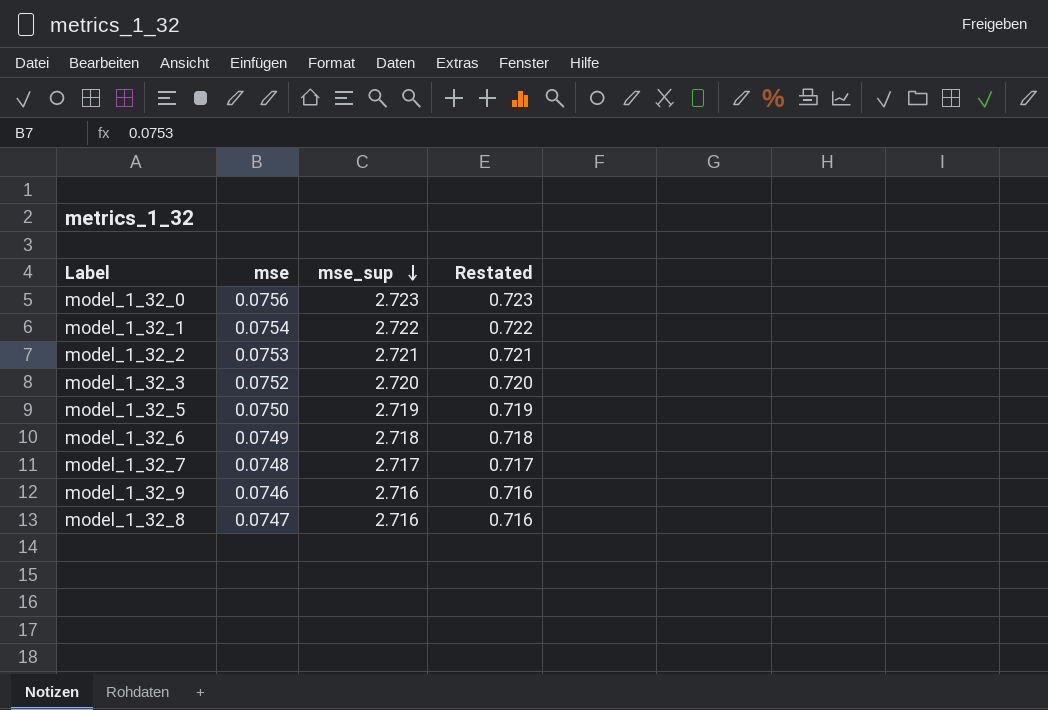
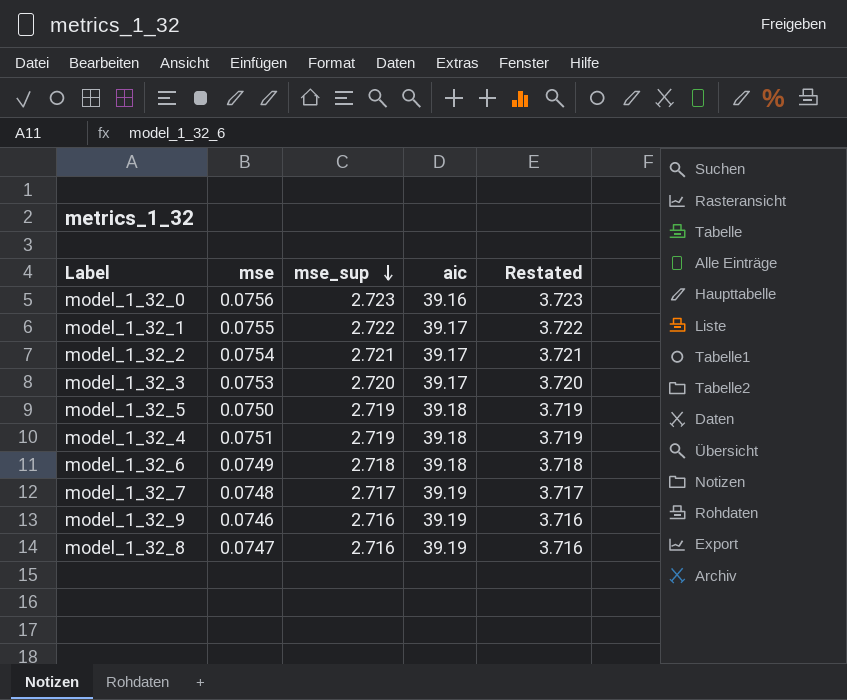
column aic | position: none -> 4
column Restated | formula: [mse_sup] - 2 -> [mse_sup] + 1
model_1_32_1 | mse: 0.0754 -> 0.0755
model_1_32_2 | mse: 0.0753 -> 0.0754
model_1_32_3 | mse: 0.0752 -> 0.0753
row model_1_32_4: none -> 0.0751 | 2.719 | 39.18 | 3.719

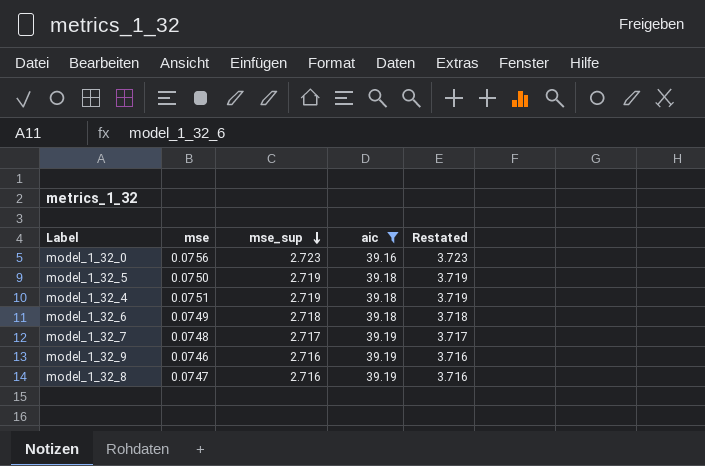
filter: none -> aic != 39.17

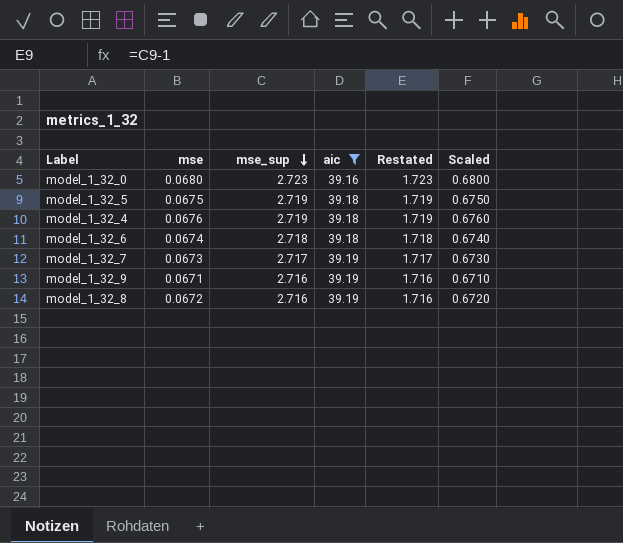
column Restated | formula: [mse_sup] + 1 -> [mse_sup] - 1
column Scaled | formula: none -> [mse] * 10
model_1_32_0 | mse: 0.0756 -> 0.0680
model_1_32_5 | mse: 0.0750 -> 0.0675
model_1_32_4 | mse: 0.0751 -> 0.0676
model_1_32_6 | mse: 0.0749 -> 0.0674
model_1_32_7 | mse: 0.0748 -> 0.0673
model_1_32_9 | mse: 0.0746 -> 0.0671
model_1_32_8 | mse: 0.0747 -> 0.0672

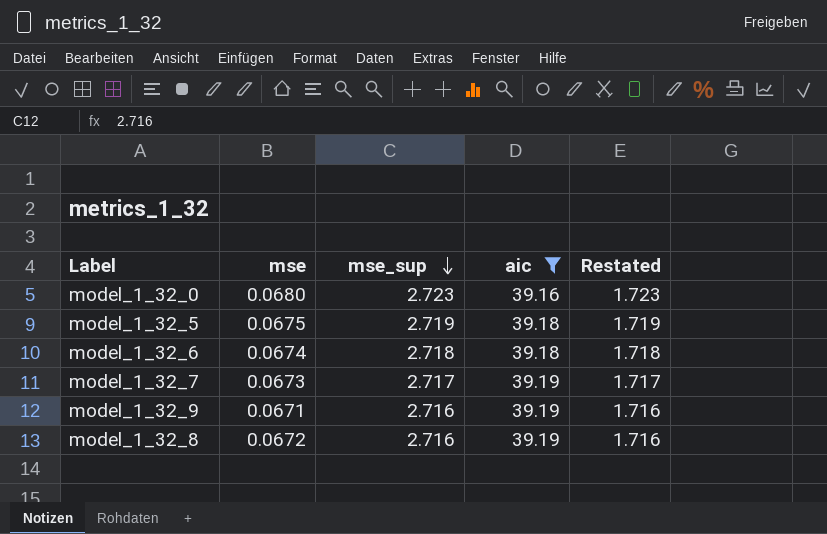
column Scaled | formula: [mse] * 10 -> none
row model_1_32_4: 0.0676 | 2.719 | 39.18 | 1.719 | 0.6760 -> none

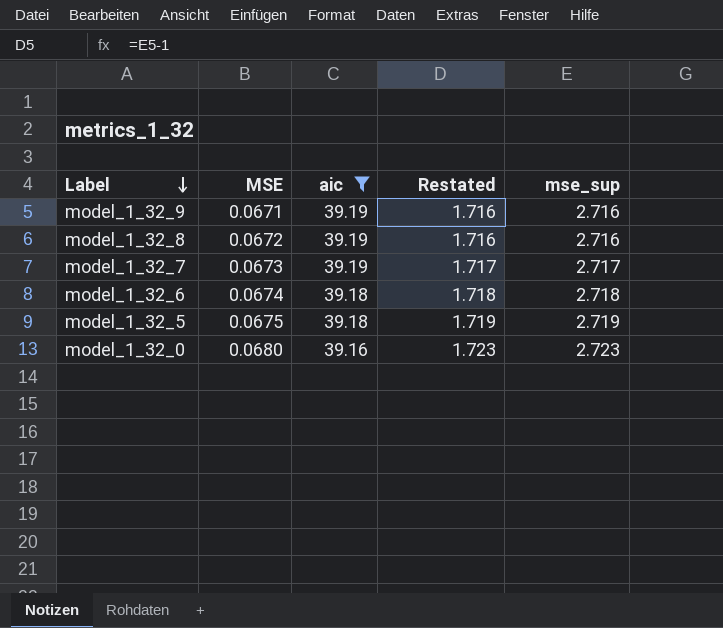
row order: mse_sup descending -> Label descending
column name: mse -> MSE
column mse_sup | position: 3 -> 5

